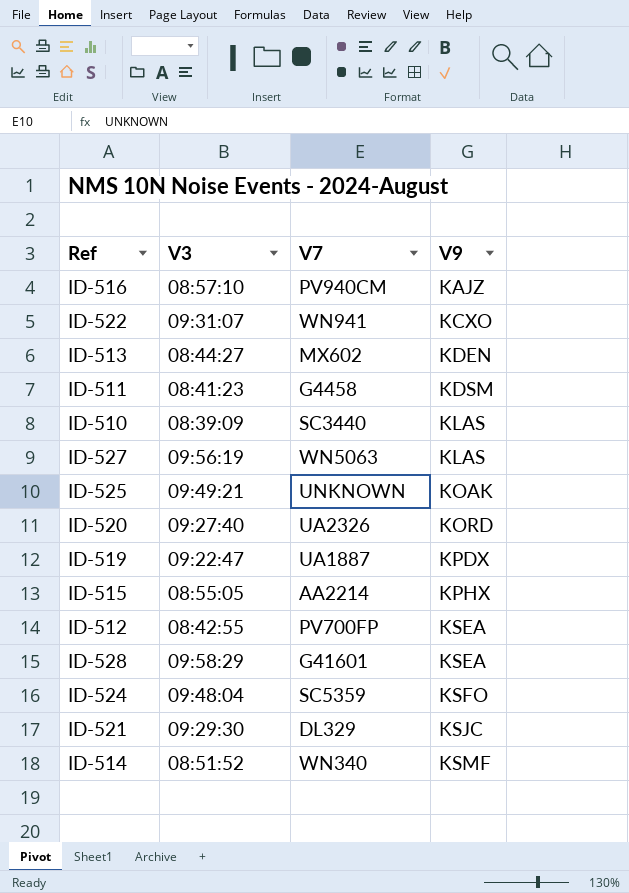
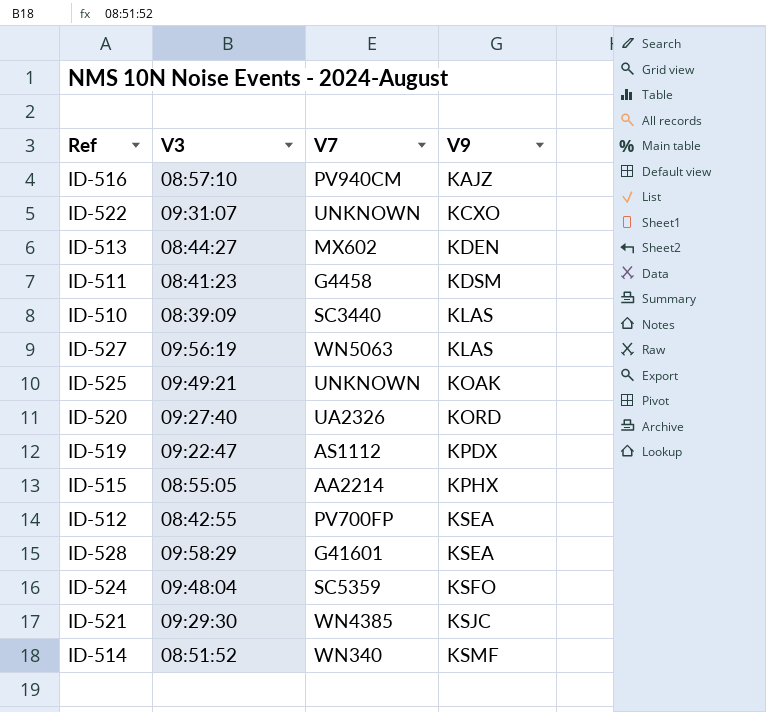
ID-522 | V7: WN941 -> UNKNOWN
ID-519 | V7: UA1887 -> AS1112
ID-521 | V7: DL329 -> WN4385

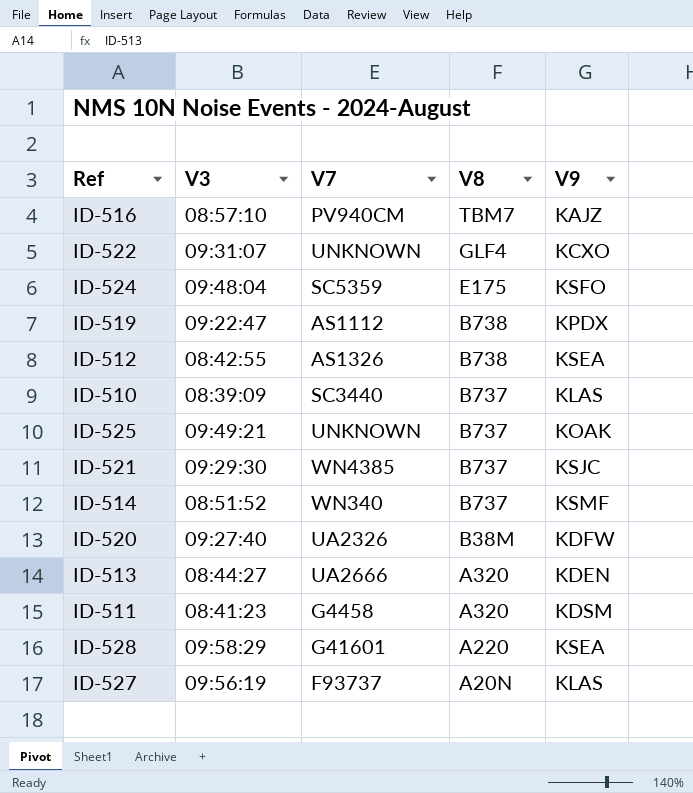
row order: V9 ascending -> V8 descending
column V8 | position: none -> 4
row ID-515: 08:55:05 | AA2214 | KPHX -> none
ID-512 | V7: PV700FP -> AS1326
ID-520 | V9: KORD -> KDFW
ID-513 | V7: MX602 -> UA2666
ID-527 | V7: WN5063 -> F93737

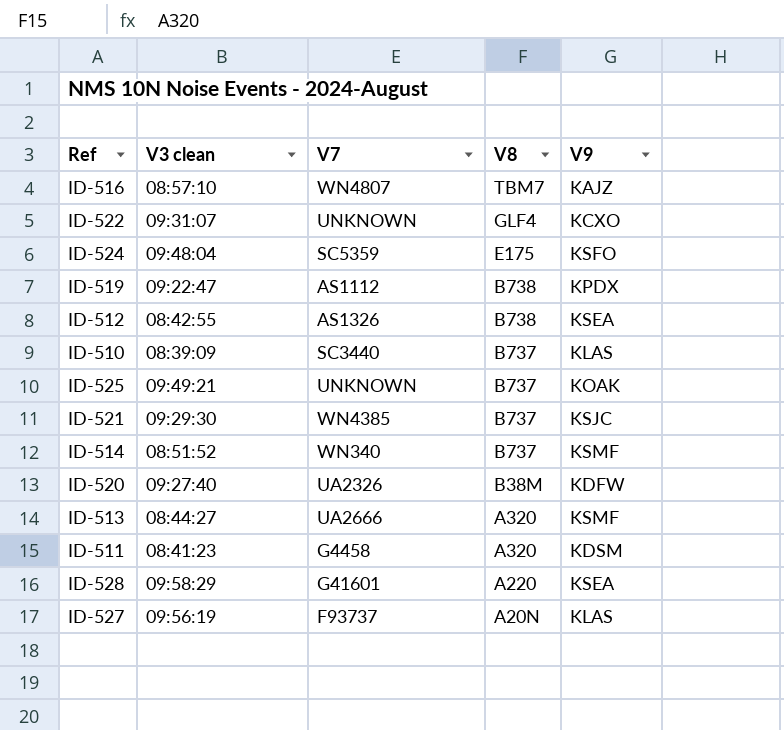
column name: V3 -> V3 clean
ID-516 | V7: PV940CM -> WN4807
ID-513 | V9: KDEN -> KSMF

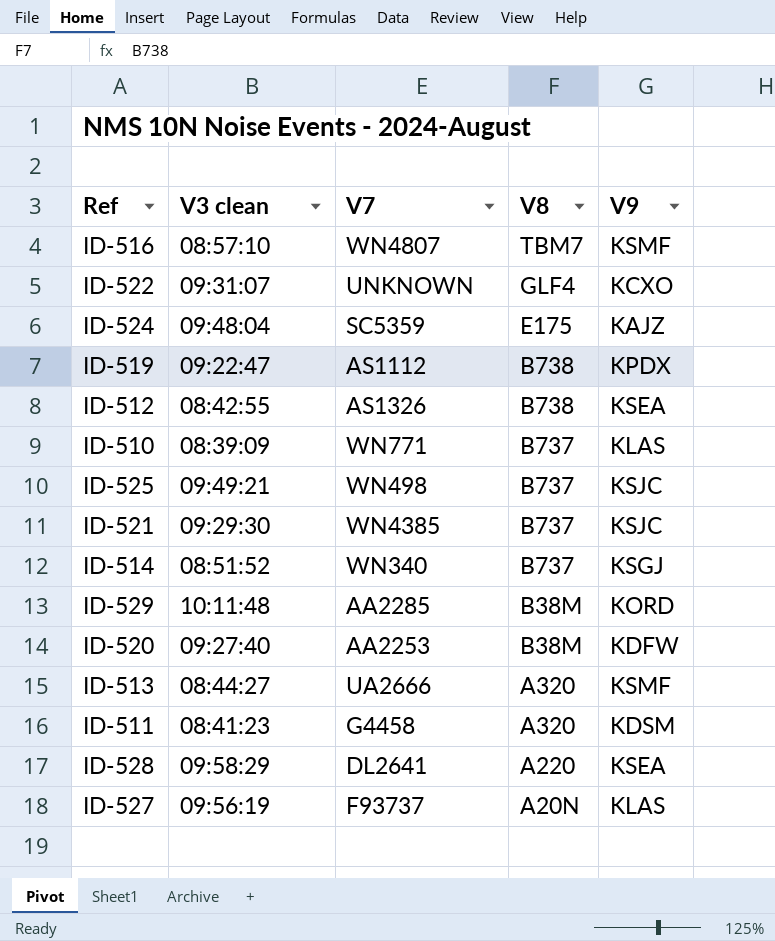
ID-516 | V9: KAJZ -> KSMF
ID-524 | V9: KSFO -> KAJZ
ID-510 | V7: SC3440 -> WN771
ID-525 | V7: UNKNOWN -> WN498
ID-525 | V9: KOAK -> KSJC
ID-514 | V9: KSMF -> KSGJ
row ID-529: none -> 10:11:48 | AA2285 | B38M | KORD
ID-520 | V7: UA2326 -> AA2253
ID-528 | V7: G41601 -> DL2641

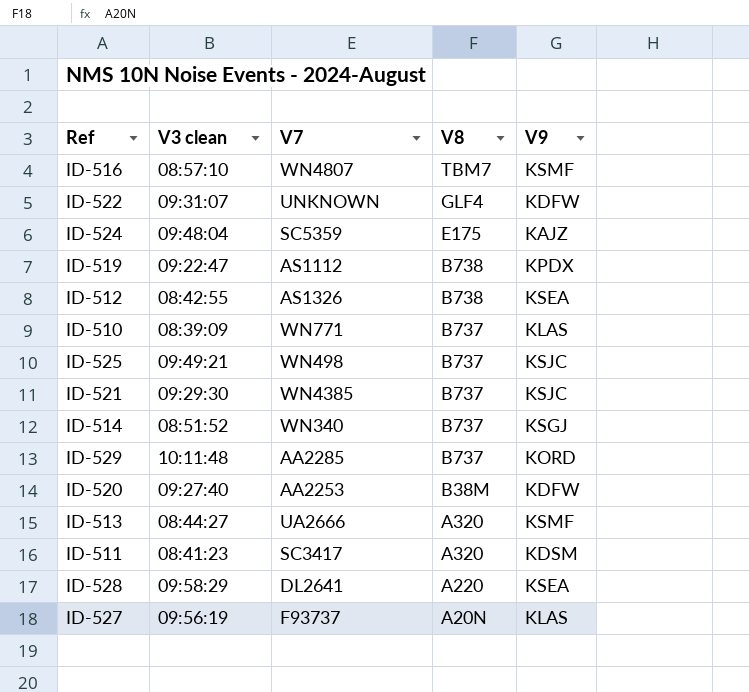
ID-522 | V9: KCXO -> KDFW
ID-529 | V8: B38M -> B737
ID-511 | V7: G4458 -> SC3417

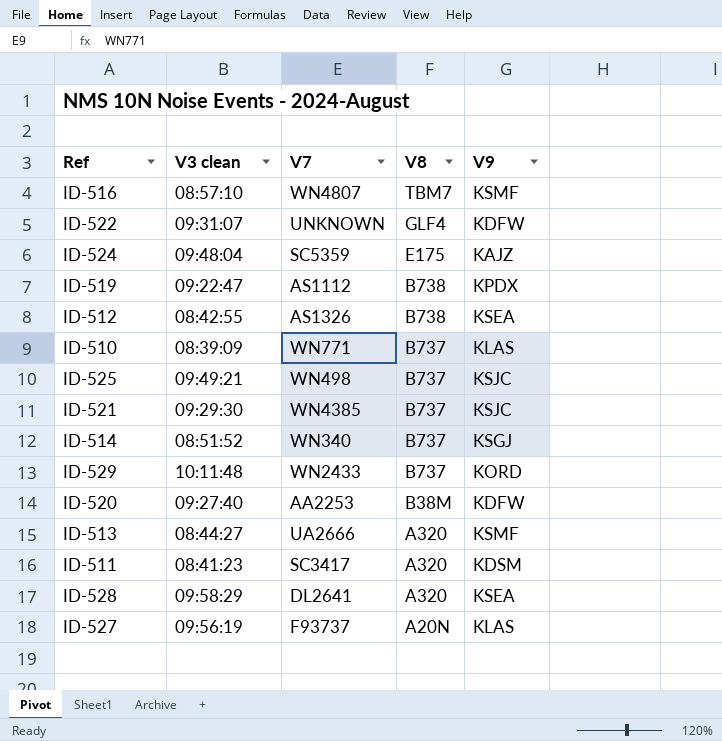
ID-529 | V7: AA2285 -> WN2433
ID-528 | V8: A220 -> A320

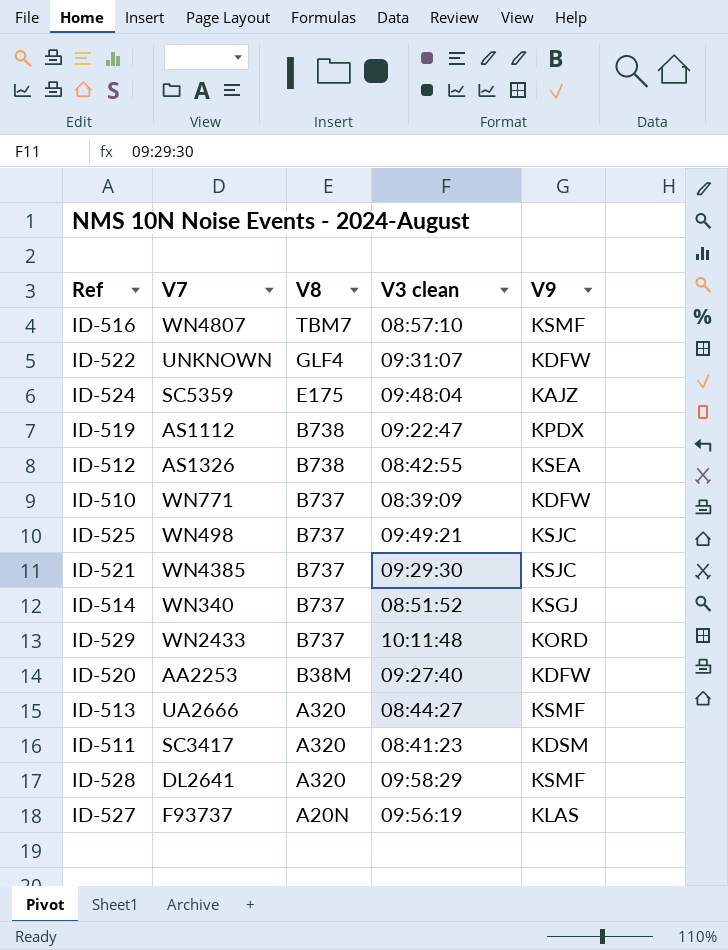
column V3 clean | position: 2 -> 4
ID-510 | V9: KLAS -> KDFW
ID-528 | V9: KSEA -> KSMF

